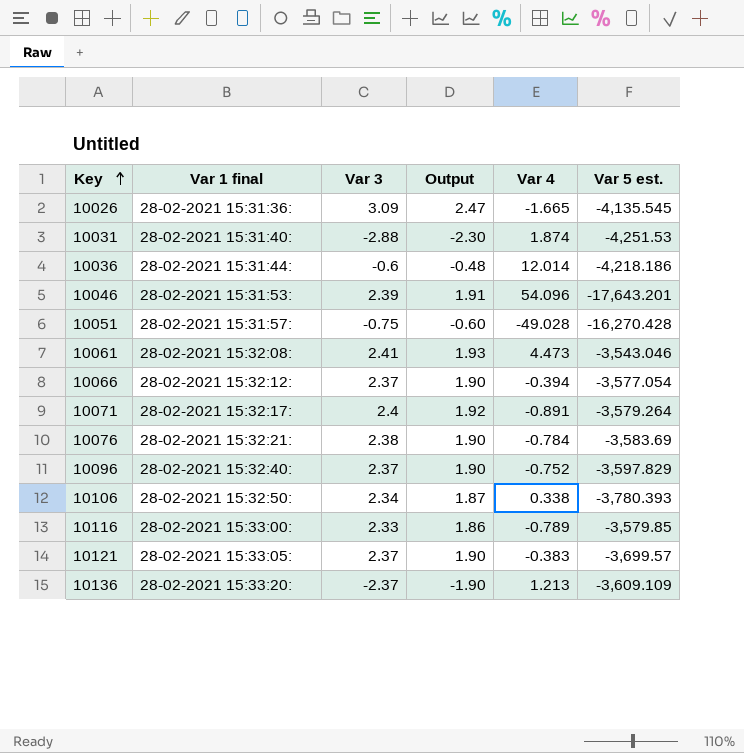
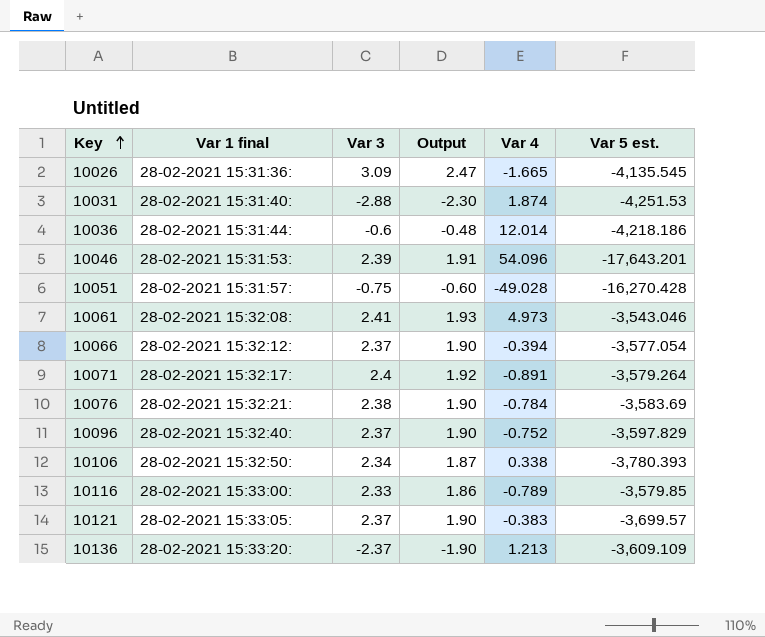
10061 | Var 4: 4.473 -> 4.973

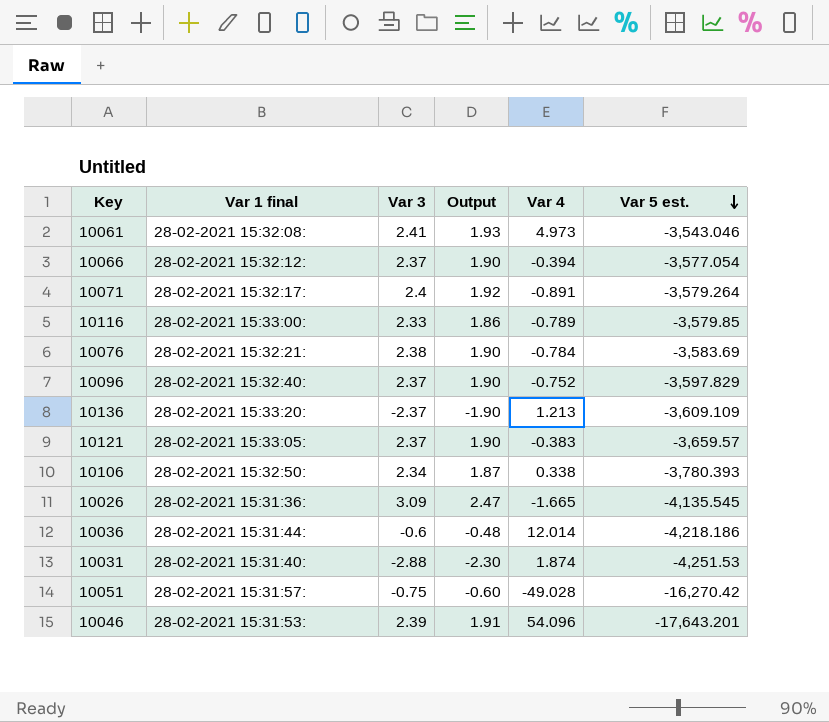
row order: Key ascending -> Var 5 est. descending
10121 | Var 5 est.: -3,699.57 -> -3,659.57
10051 | Var 5 est.: -16,270.428 -> -16,270.42

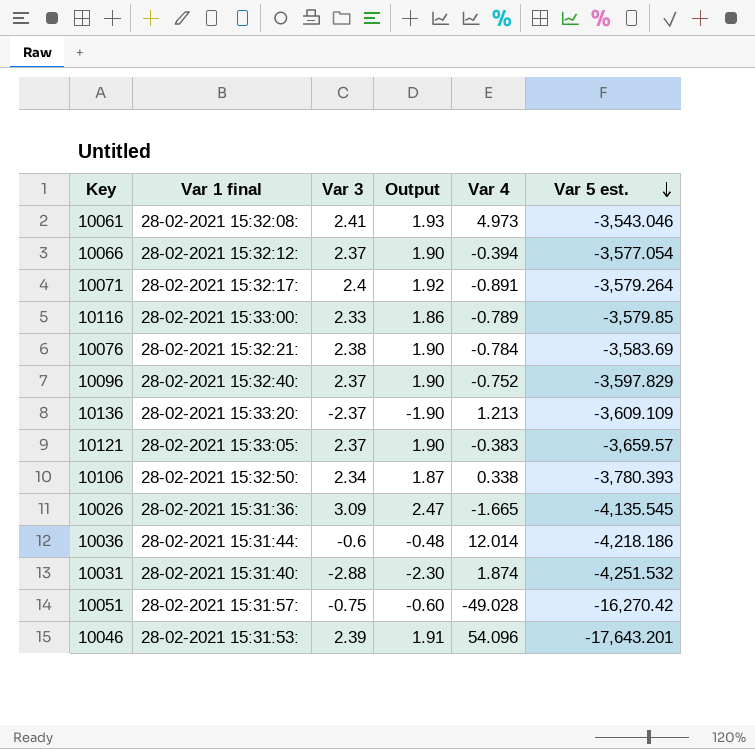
10031 | Var 5 est.: -4,251.53 -> -4,251.532

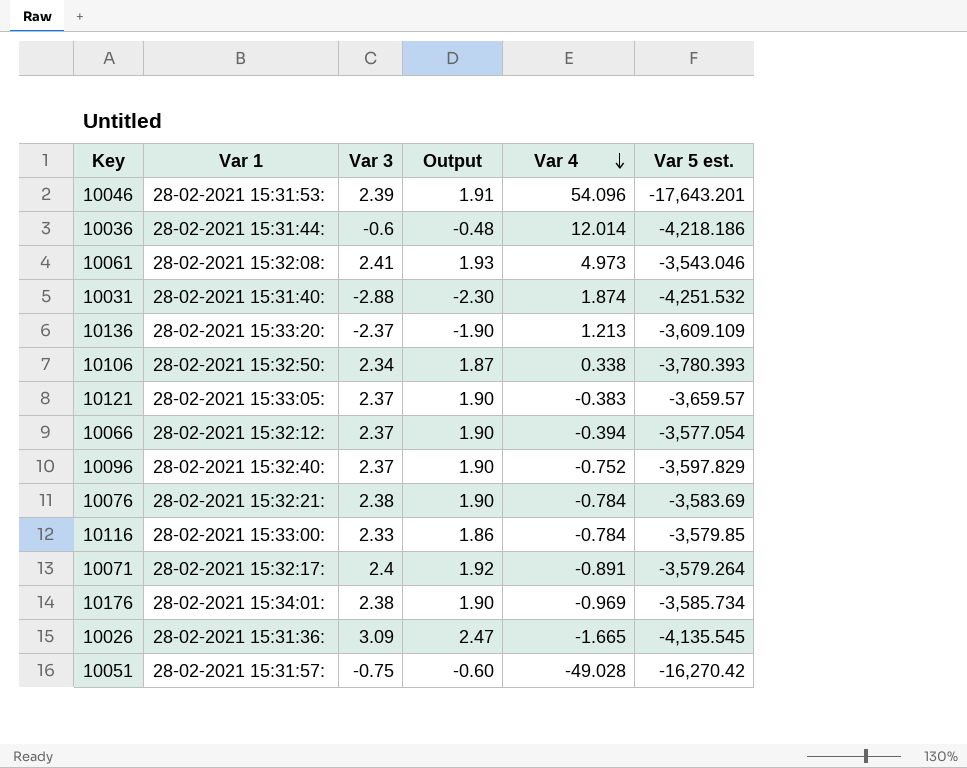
row order: Var 5 est. descending -> Var 4 descending
column name: Var 1 final -> Var 1
10116 | Var 4: -0.789 -> -0.784
row 10176: none -> 28-02-2021 15:34:01: | 2.38 | 1.90 | -0.969 | -3,585.734

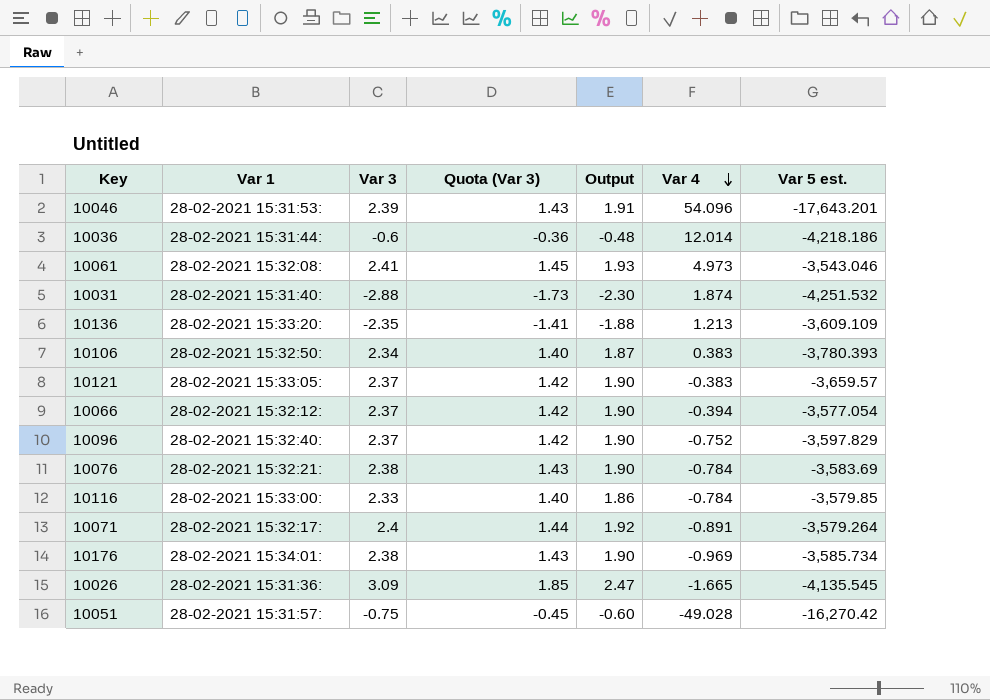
column Quota (Var 3) | formula: none -> [Var 3] * 0.6
10136 | Var 3: -2.37 -> -2.35
10136 | Output: -1.90 -> -1.88
10106 | Var 4: 0.338 -> 0.383

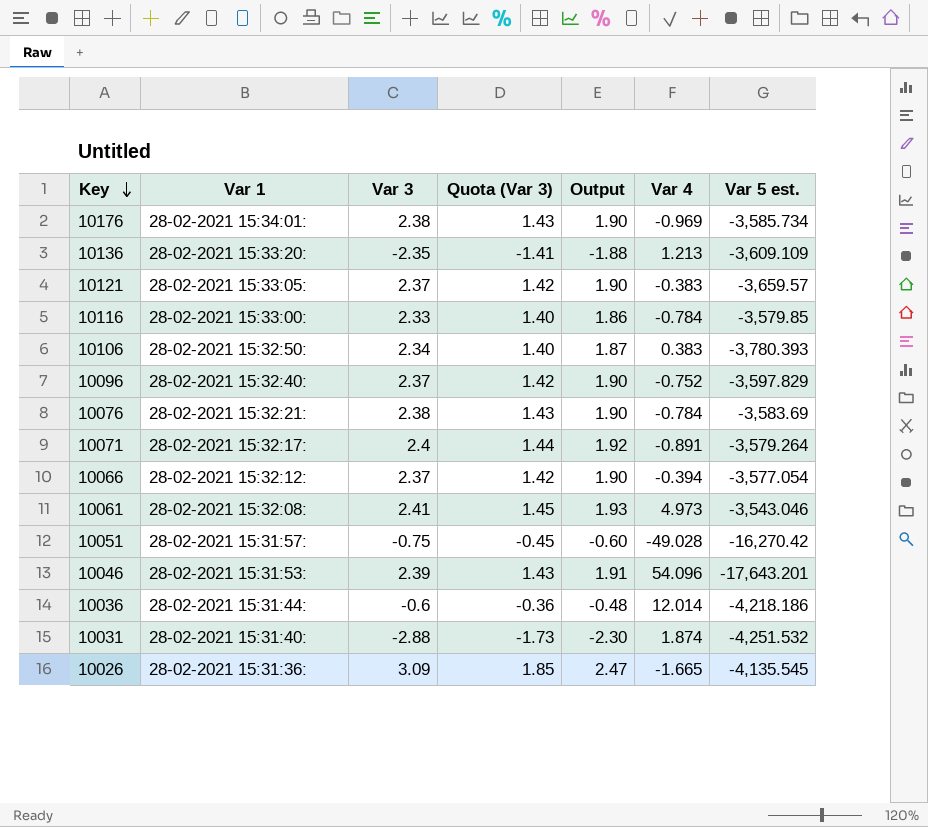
row order: Var 4 descending -> Key descending

